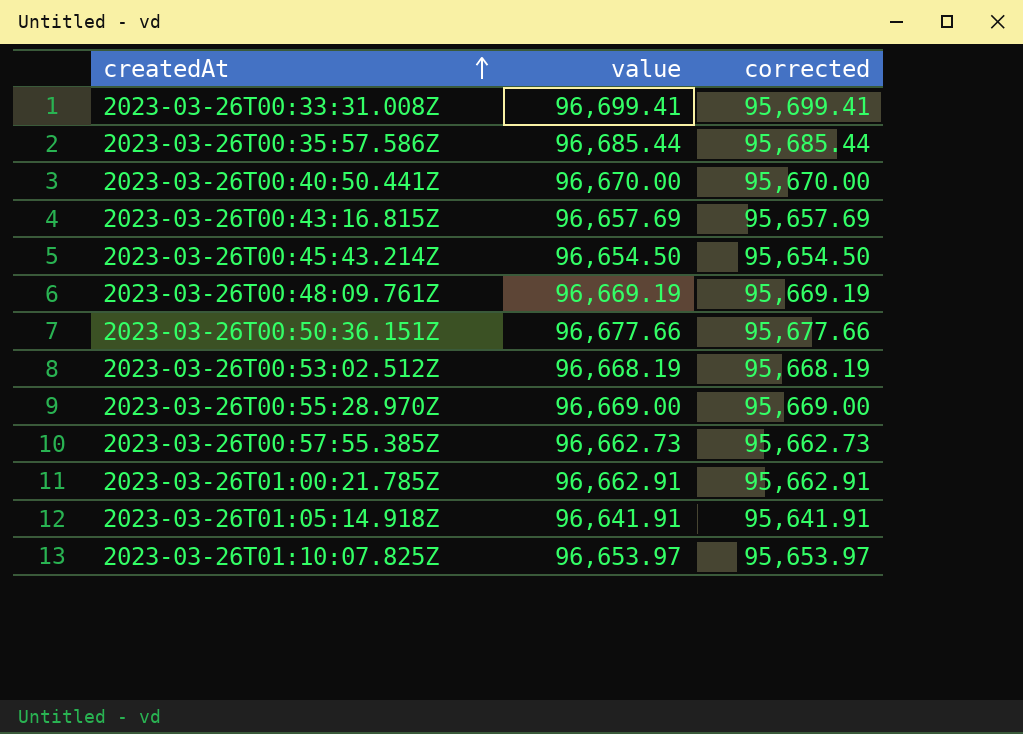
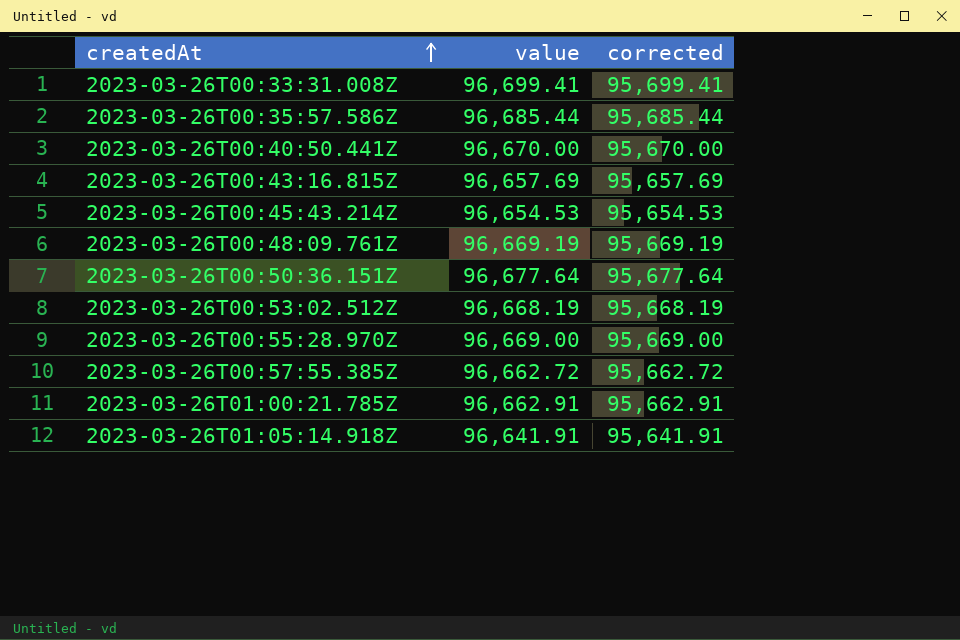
row 2023-03-26T01:10:07.825Z: 96,653.97 | 95,653.97 -> none
2023-03-26T00:45:43.214Z | value: 96,654.50 -> 96,654.53
2023-03-26T00:45:43.214Z | corrected: 95,654.50 -> 95,654.53
2023-03-26T00:50:36.151Z | value: 96,677.66 -> 96,677.64
2023-03-26T00:50:36.151Z | corrected: 95,677.66 -> 95,677.64
2023-03-26T00:57:55.385Z | value: 96,662.73 -> 96,662.72
2023-03-26T00:57:55.385Z | corrected: 95,662.73 -> 95,662.72

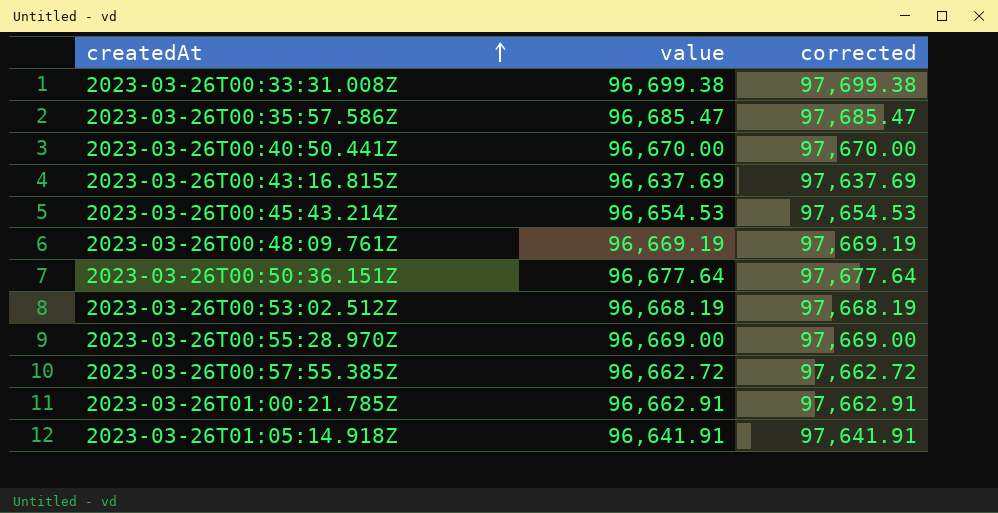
column corrected | formula: [value] - 1000 -> [value] + 1000
2023-03-26T00:33:31.008Z | value: 96,699.41 -> 96,699.38
2023-03-26T00:35:57.586Z | value: 96,685.44 -> 96,685.47
2023-03-26T00:43:16.815Z | value: 96,657.69 -> 96,637.69

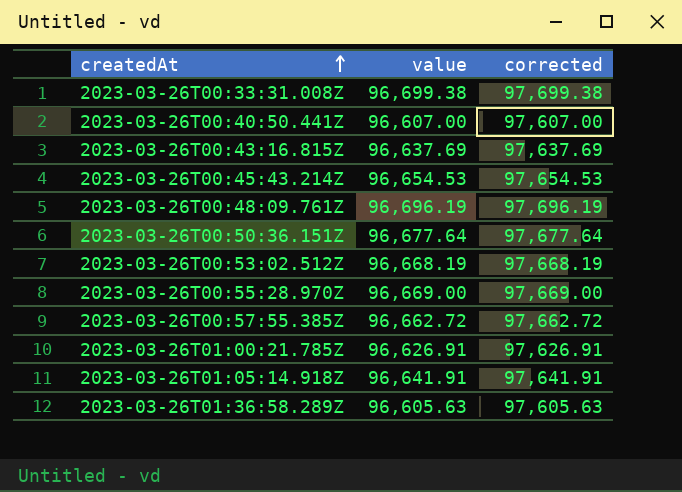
row 2023-03-26T00:35:57.586Z: 96,685.47 | 97,685.47 -> none
2023-03-26T00:40:50.441Z | value: 96,670.00 -> 96,607.00
2023-03-26T00:40:50.441Z | corrected: 97,670.00 -> 97,607.00
2023-03-26T00:48:09.761Z | value: 96,669.19 -> 96,696.19
2023-03-26T00:48:09.761Z | corrected: 97,669.19 -> 97,696.19
2023-03-26T01:00:21.785Z | value: 96,662.91 -> 96,626.91
2023-03-26T01:00:21.785Z | corrected: 97,662.91 -> 97,626.91
row 2023-03-26T01:36:58.289Z: none -> 96,605.63 | 97,605.63

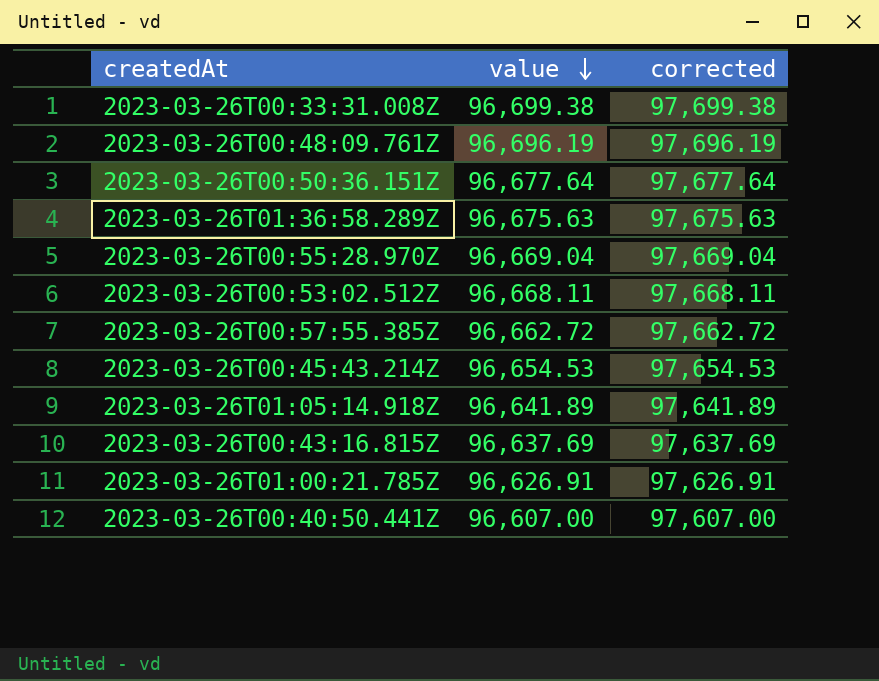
row order: createdAt ascending -> value descending
2023-03-26T01:36:58.289Z | value: 96,605.63 -> 96,675.63
2023-03-26T01:36:58.289Z | corrected: 97,605.63 -> 97,675.63
2023-03-26T00:55:28.970Z | value: 96,669.00 -> 96,669.04
2023-03-26T00:55:28.970Z | corrected: 97,669.00 -> 97,669.04
2023-03-26T00:53:02.512Z | value: 96,668.19 -> 96,668.11
2023-03-26T00:53:02.512Z | corrected: 97,668.19 -> 97,668.11
2023-03-26T01:05:14.918Z | value: 96,641.91 -> 96,641.89
2023-03-26T01:05:14.918Z | corrected: 97,641.91 -> 97,641.89

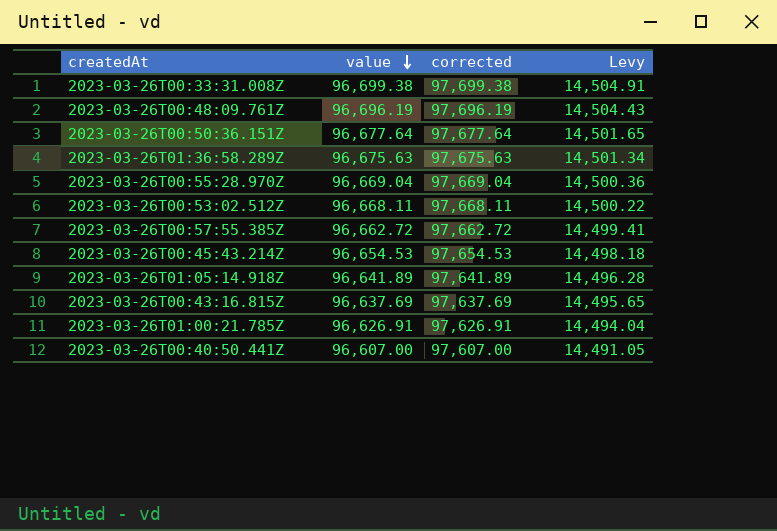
column Levy | formula: none -> [value] * 0.15

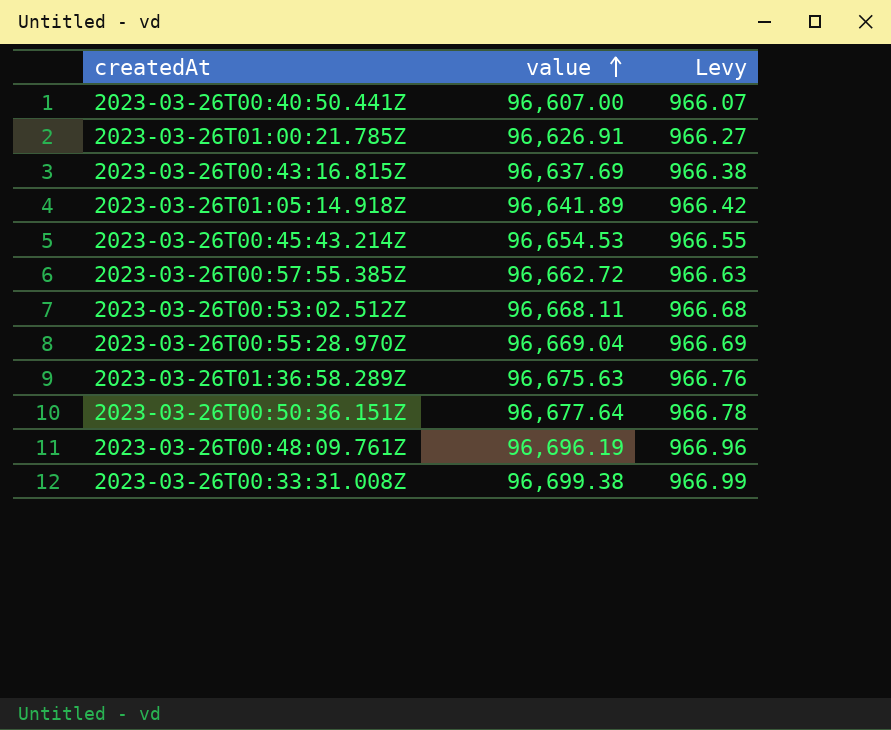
row order: value descending -> value ascending
column corrected | formula: [value] + 1000 -> none
column Levy | formula: [value] * 0.15 -> [value] * 0.01

